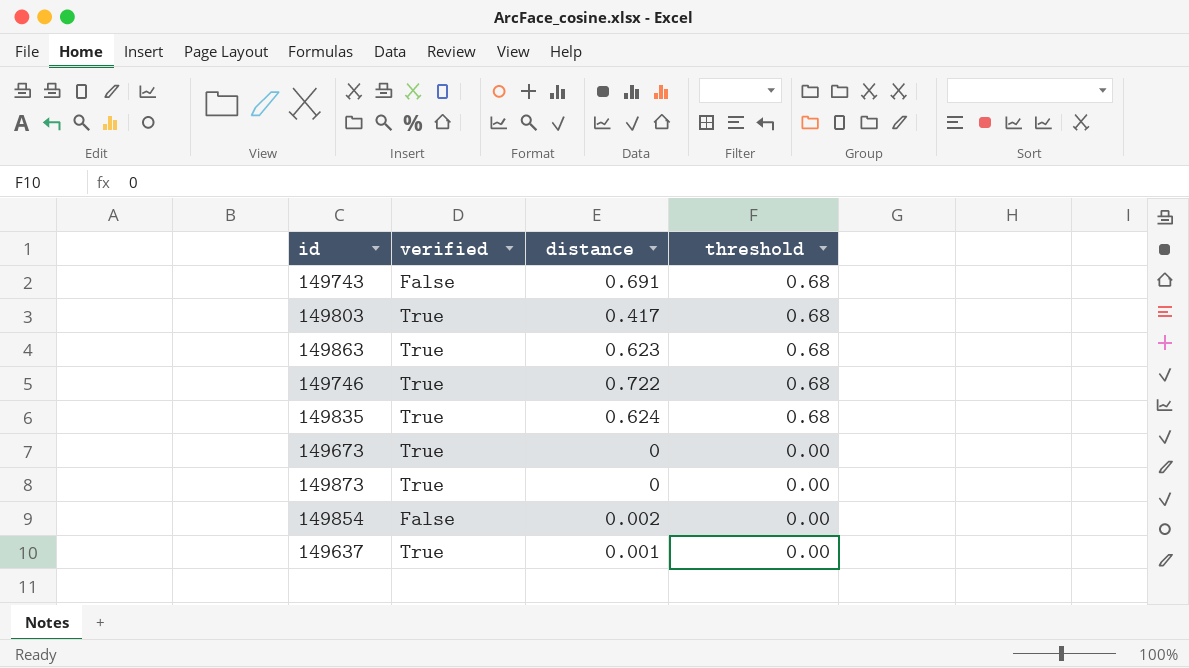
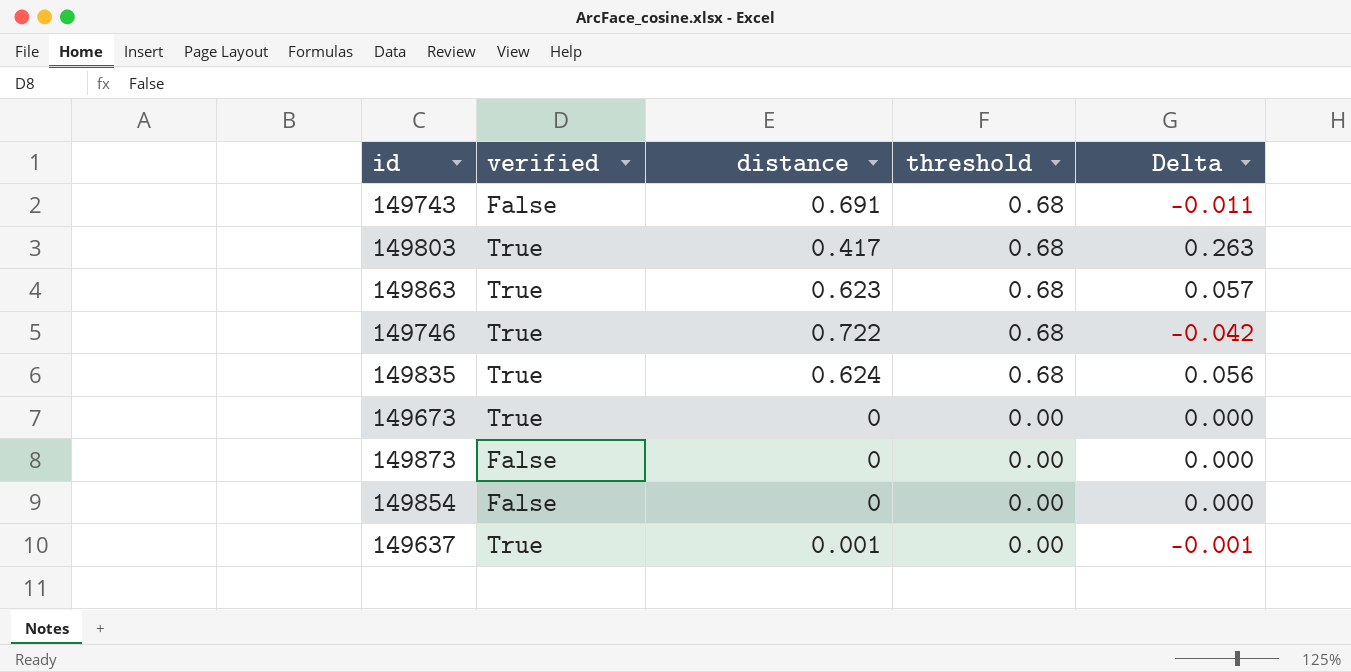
column Delta | formula: none -> [threshold] - [distance]
149873 | verified: True -> False
149854 | distance: 0.002 -> 0

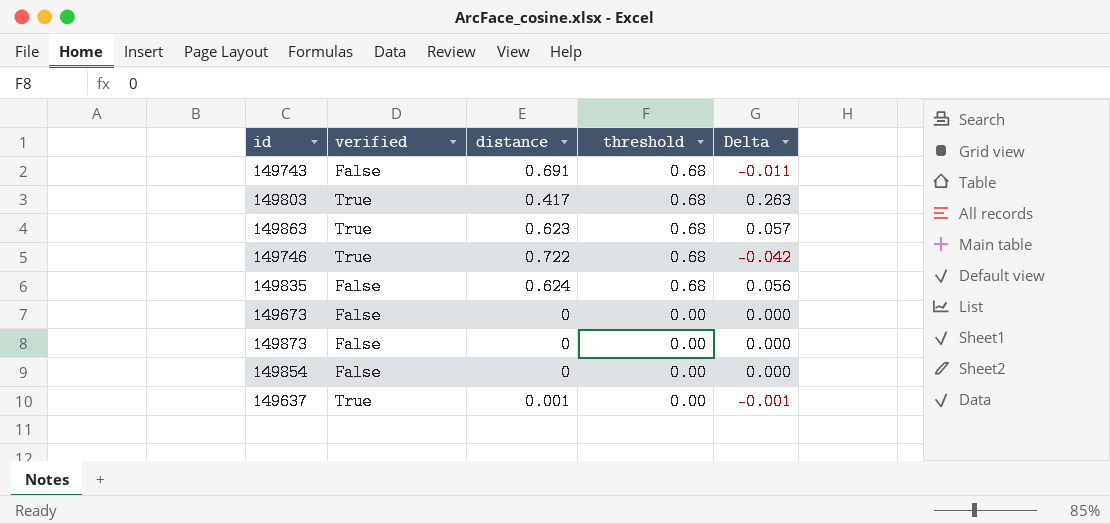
149835 | verified: True -> False
149673 | verified: True -> False

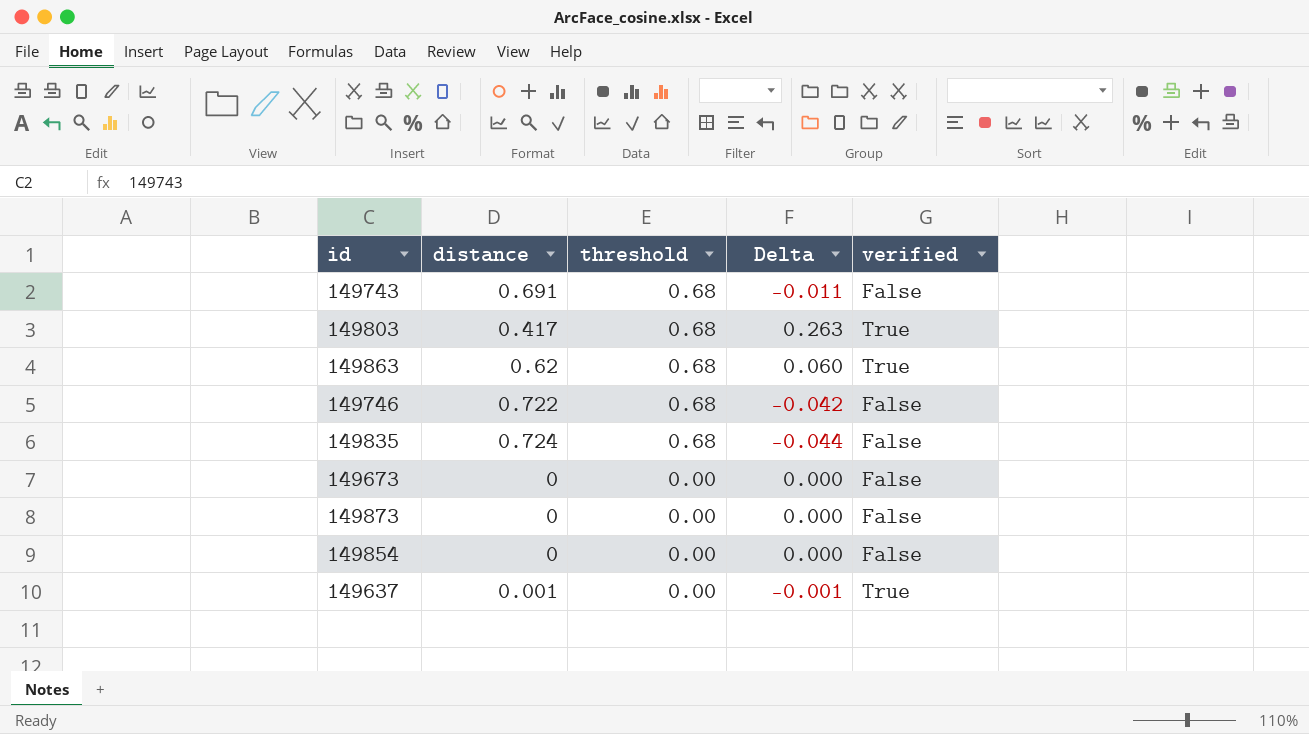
column verified | position: 2 -> 5
149863 | distance: 0.623 -> 0.62
149863 | Delta: 0.057 -> 0.060
149746 | verified: True -> False
149835 | distance: 0.624 -> 0.724
149835 | Delta: 0.056 -> -0.044

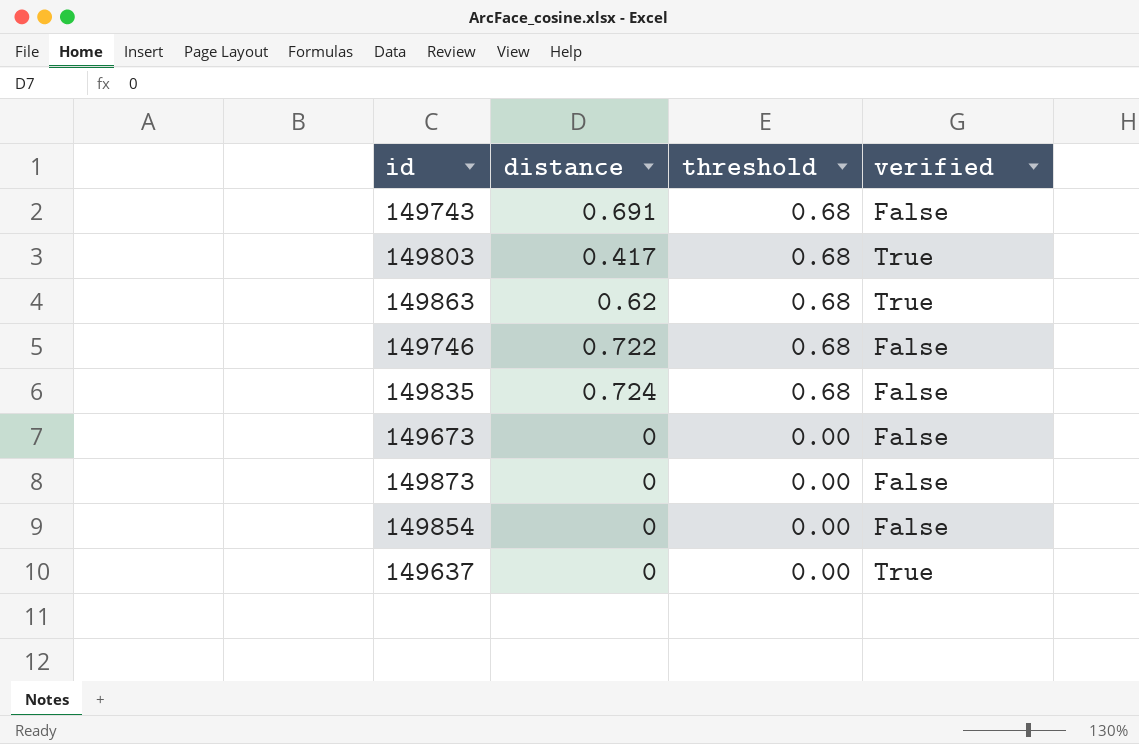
column Delta | formula: [threshold] - [distance] -> none
149637 | distance: 0.001 -> 0

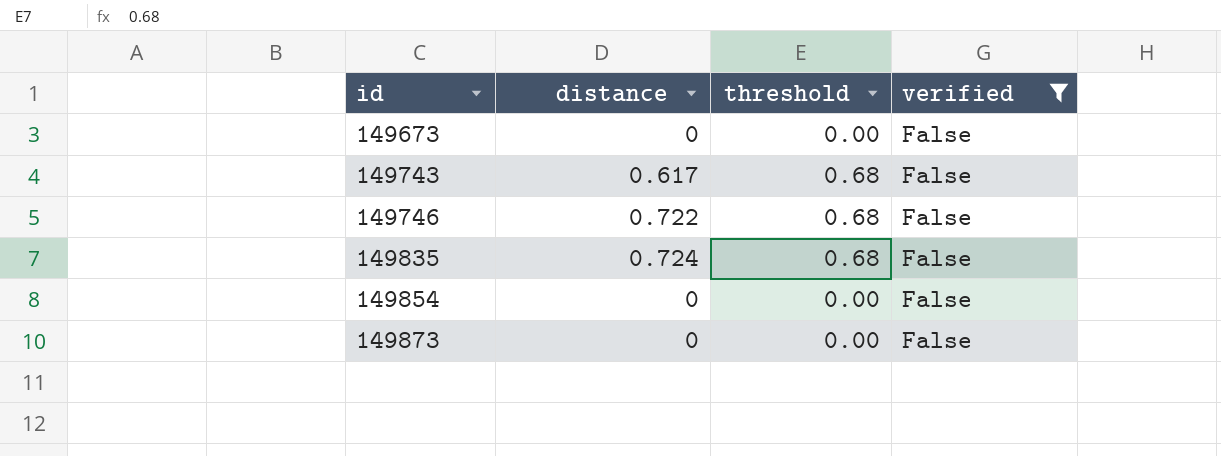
filter: none -> verified = False
row order: threshold descending -> id ascending
149743 | distance: 0.691 -> 0.617

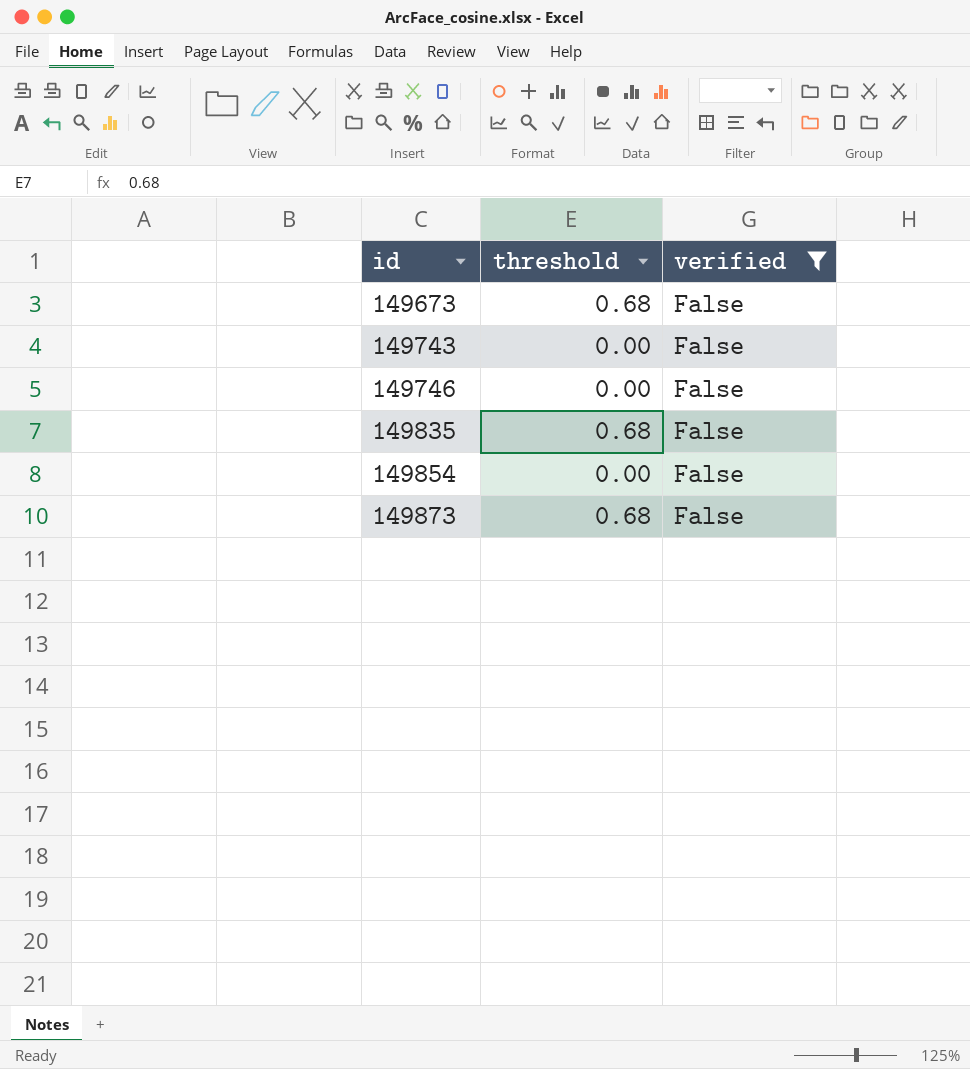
column distance | position: 2 -> none
149673 | threshold: 0.00 -> 0.68
149743 | threshold: 0.68 -> 0.00
149746 | threshold: 0.68 -> 0.00
149873 | threshold: 0.00 -> 0.68

